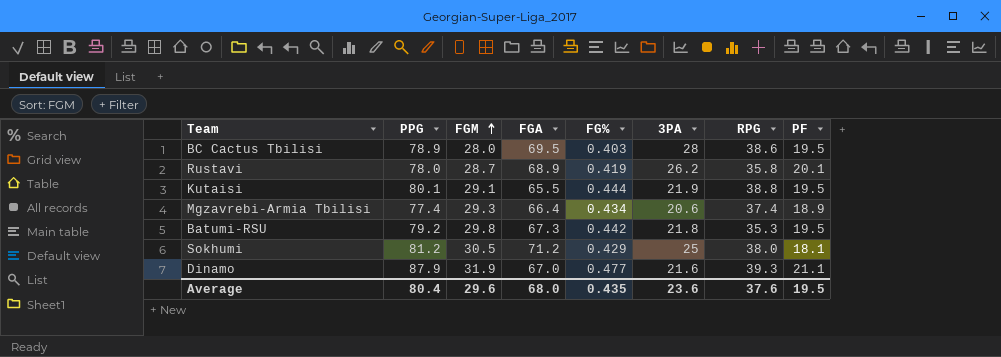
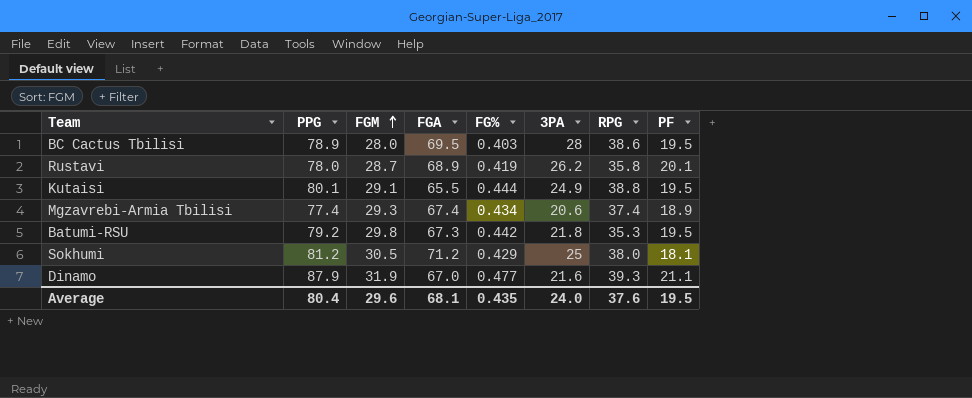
Kutaisi | 3PA: 21.9 -> 24.9
Mgzavrebi-Armia Tbilisi | FGA: 66.4 -> 67.4
Average | FGA: 68.0 -> 68.1
Average | 3PA: 23.6 -> 24.0

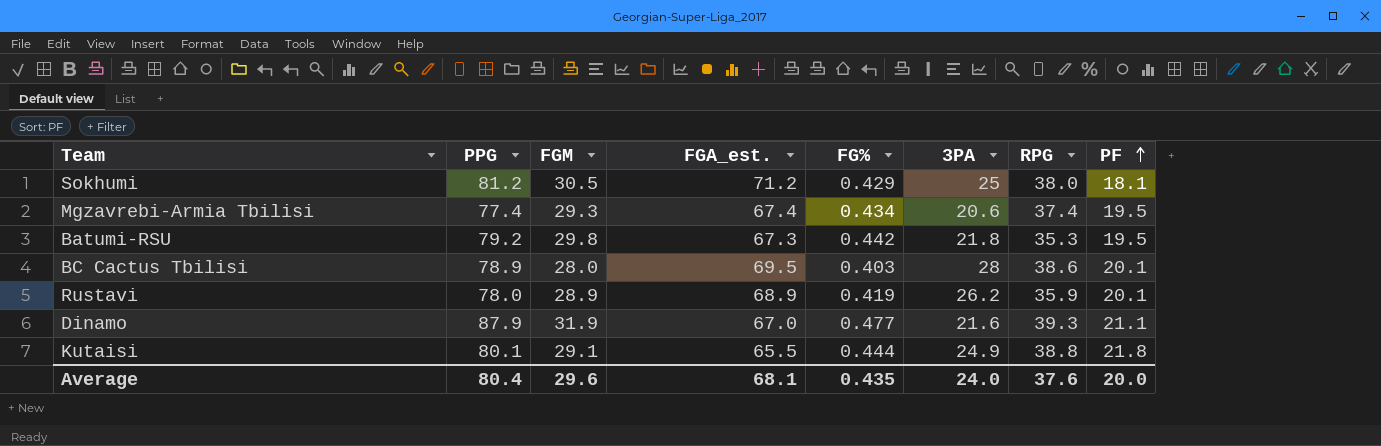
row order: FGM ascending -> PF ascending
column name: FGA -> FGA_est.
Mgzavrebi-Armia Tbilisi | PF: 18.9 -> 19.5
BC Cactus Tbilisi | PF: 19.5 -> 20.1
Rustavi | FGM: 28.7 -> 28.9
Rustavi | RPG: 35.8 -> 35.9
Kutaisi | PF: 19.5 -> 21.8
Average | PF: 19.5 -> 20.0

